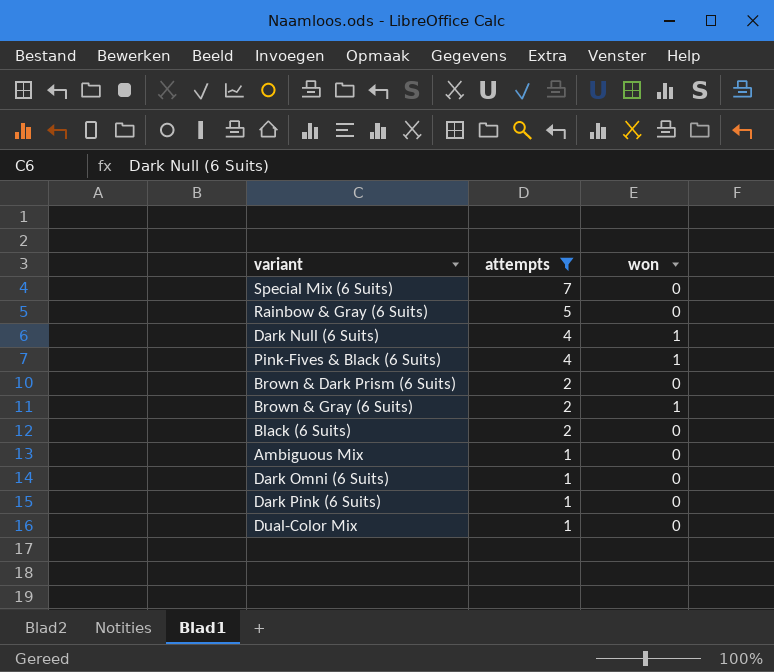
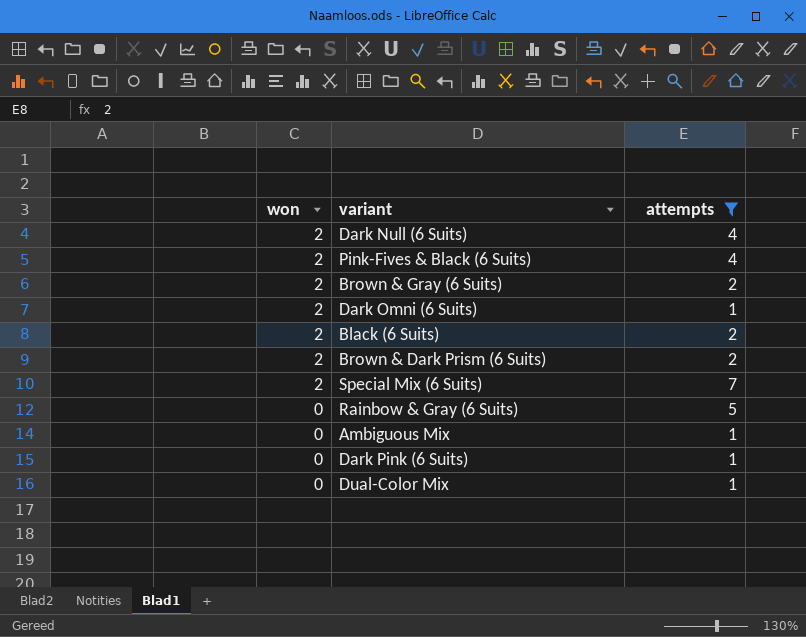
row order: attempts descending -> won descending
column won | position: 3 -> 1
Dark Null (6 Suits) | won: 1 -> 2
Pink-Fives & Black (6 Suits) | won: 1 -> 2
Brown & Gray (6 Suits) | won: 1 -> 2
Dark Omni (6 Suits) | won: 0 -> 2
Black (6 Suits) | won: 0 -> 2
Brown & Dark Prism (6 Suits) | won: 0 -> 2
Special Mix (6 Suits) | won: 0 -> 2

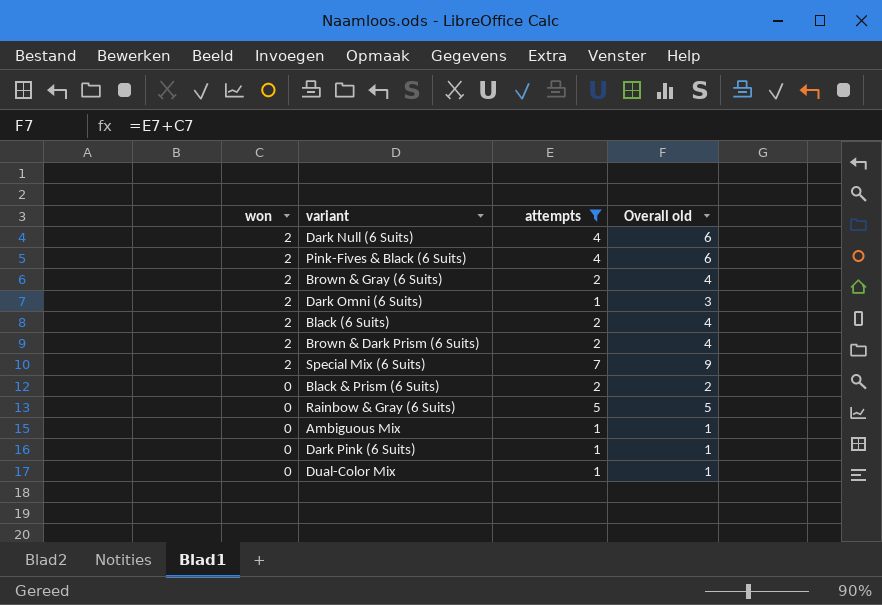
column Overall old | formula: none -> [won] + [attempts]
row Black & Prism (6 Suits): none -> 0 | 2 | 2

